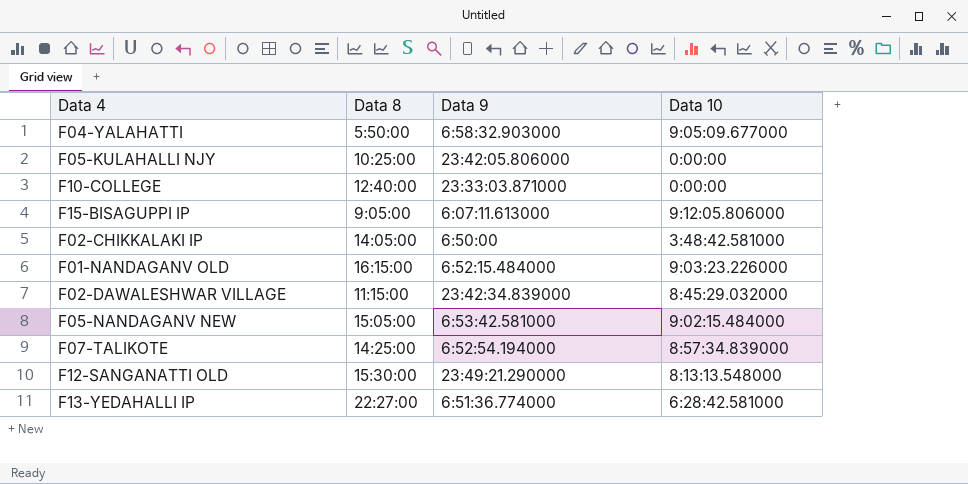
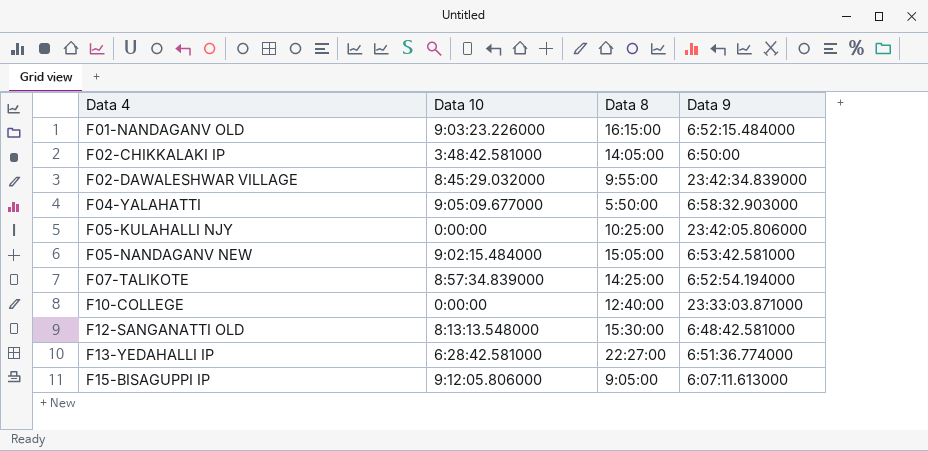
row order: none -> Data 4 ascending
column Data 10 | position: 4 -> 2
F02-DAWALESHWAR VILLAGE | Data 8: 11:15:00 -> 9:55:00
F12-SANGANATTI OLD | Data 9: 23:49:21.290000 -> 6:48:42.581000

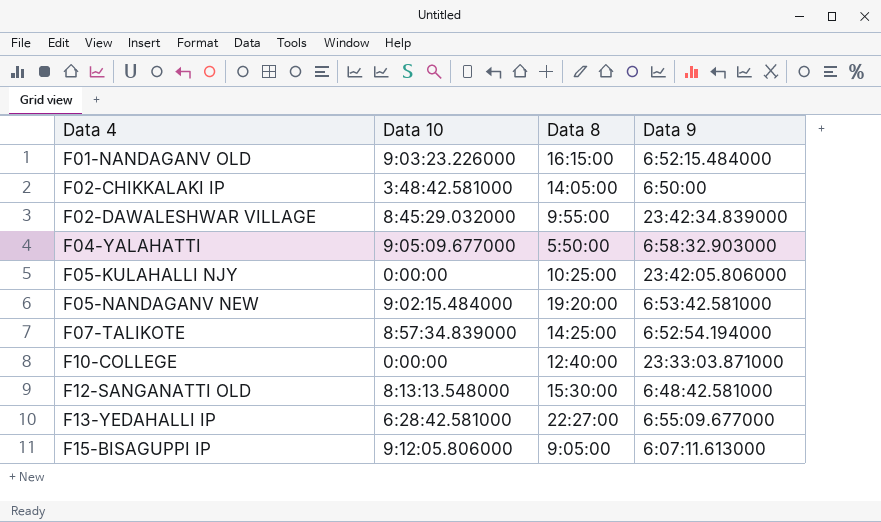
F05-NANDAGANV NEW | Data 8: 15:05:00 -> 19:20:00
F13-YEDAHALLI IP | Data 9: 6:51:36.774000 -> 6:55:09.677000

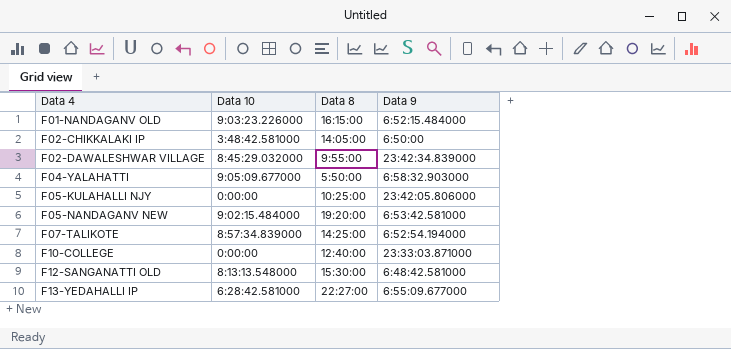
row F15-BISAGUPPI IP: 9:12:05.806000 | 9:05:00 | 6:07:11.613000 -> none

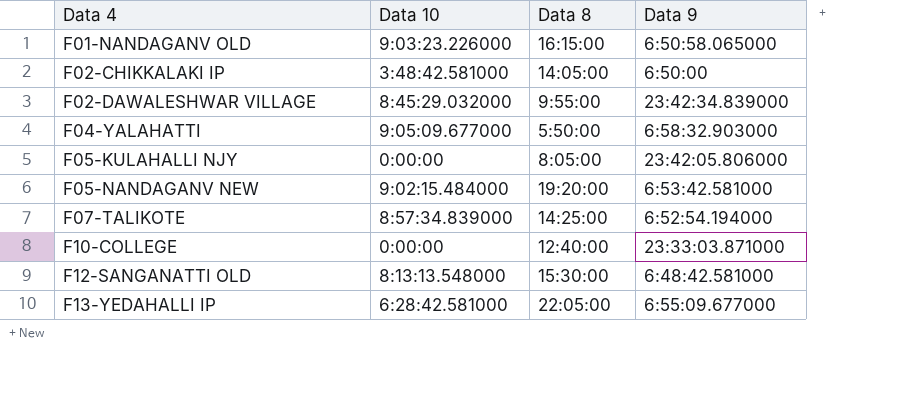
F01-NANDAGANV OLD | Data 9: 6:52:15.484000 -> 6:50:58.065000
F05-KULAHALLI NJY | Data 8: 10:25:00 -> 8:05:00
F13-YEDAHALLI IP | Data 8: 22:27:00 -> 22:05:00

